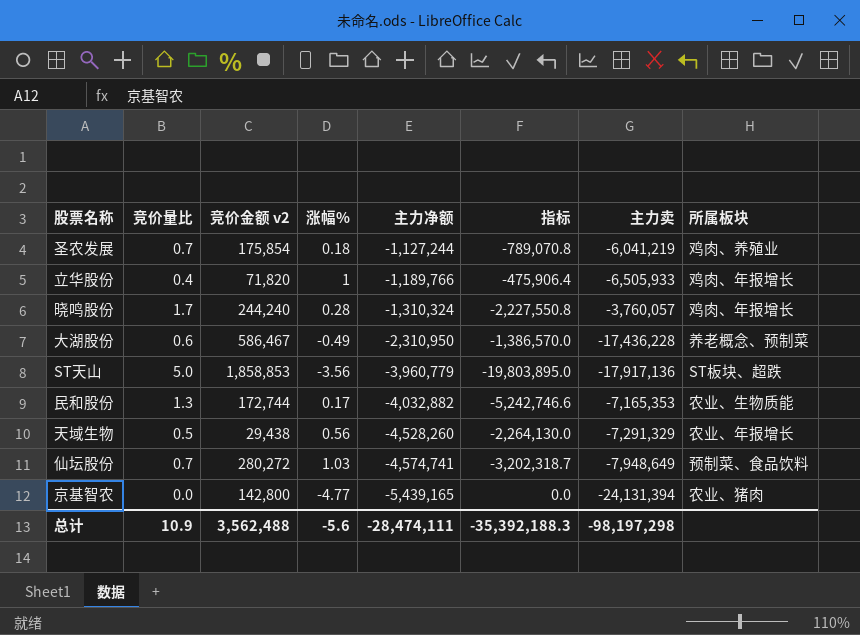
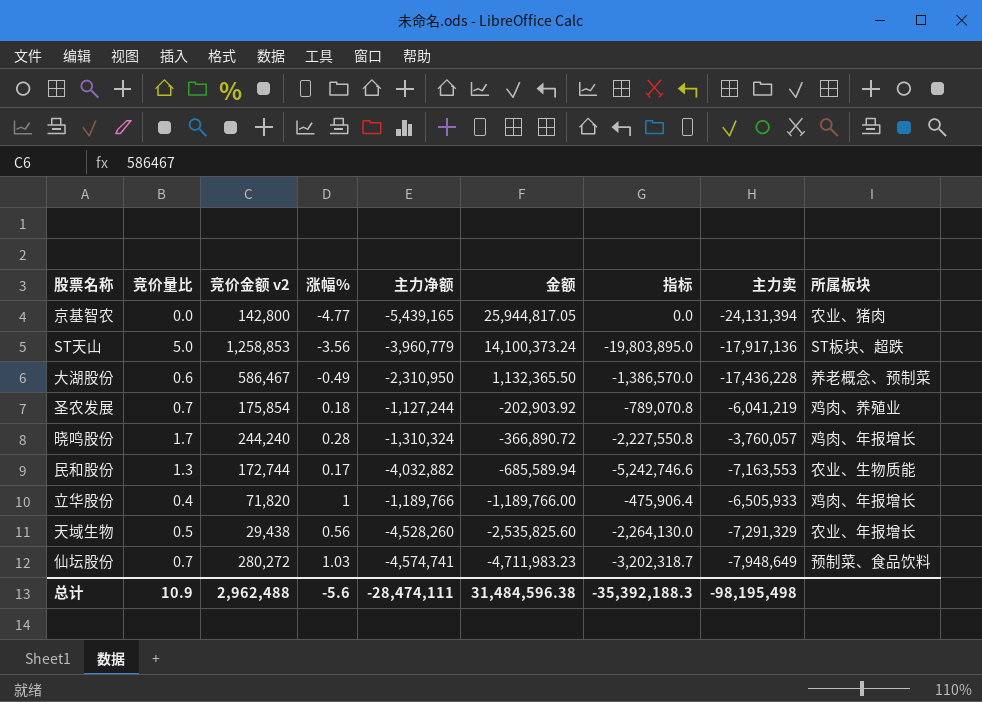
row order: 主力净额 descending -> 金额 descending
column 金额 | formula: none -> [涨幅%] * [主力净额]
ST天山 | 竞价金额 v2: 1,858,853 -> 1,258,853
民和股份 | 主力卖: -7,165,353 -> -7,163,553
总计 | 竞价金额 v2: 3,562,488 -> 2,962,488
总计 | 主力卖: -98,197,298 -> -98,195,498

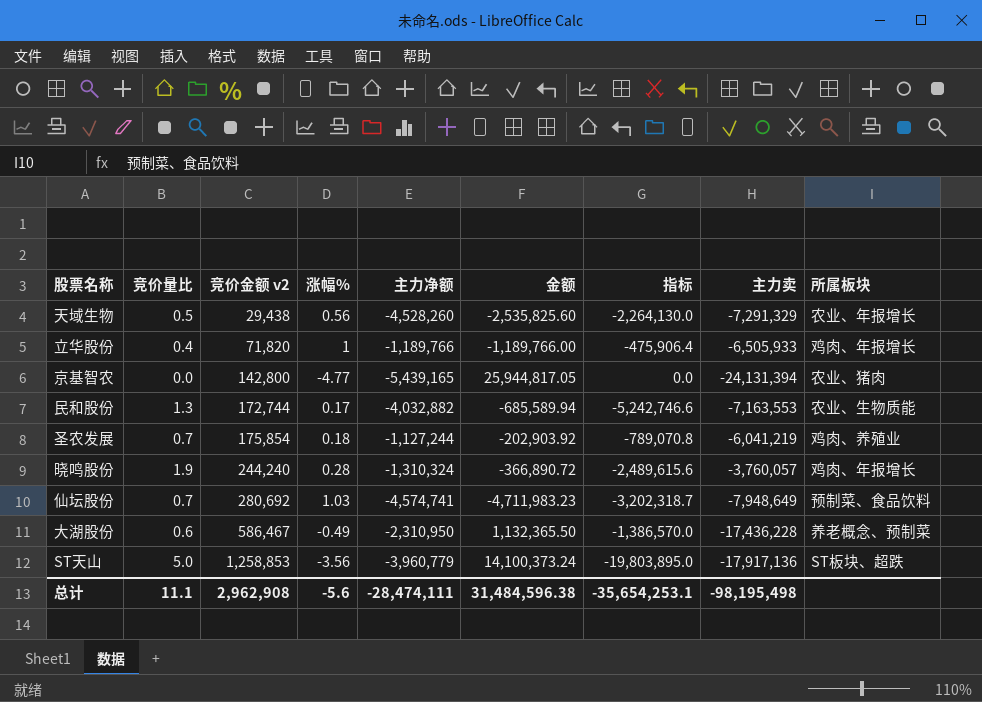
row order: 金额 descending -> 竞价金额 v2 ascending
晓鸣股份 | 竞价量比: 1.7 -> 1.9
晓鸣股份 | 指标: -2,227,550.8 -> -2,489,615.6
仙坛股份 | 竞价金额 v2: 280,272 -> 280,692
总计 | 竞价量比: 10.9 -> 11.1
总计 | 竞价金额 v2: 2,962,488 -> 2,962,908
总计 | 指标: -35,392,188.3 -> -35,654,253.1

